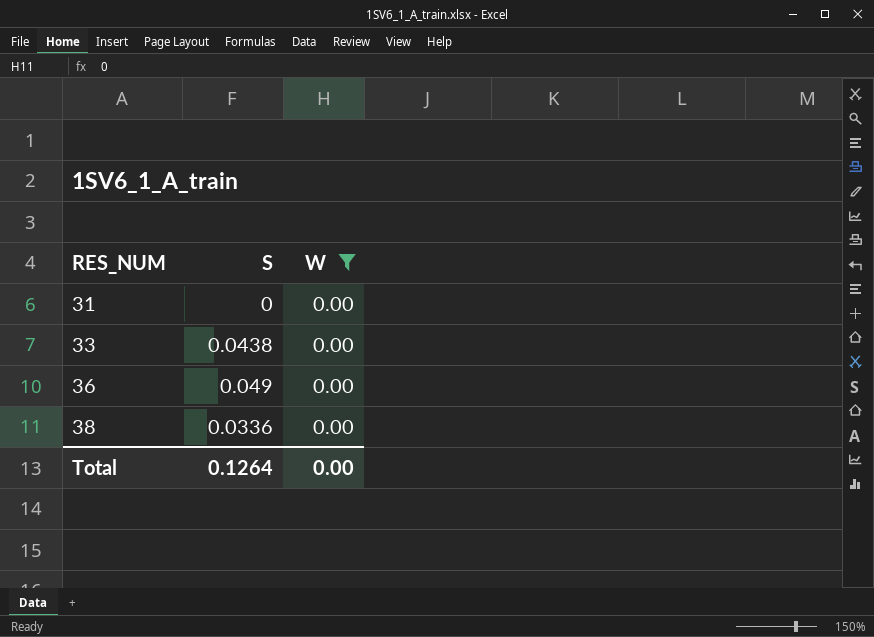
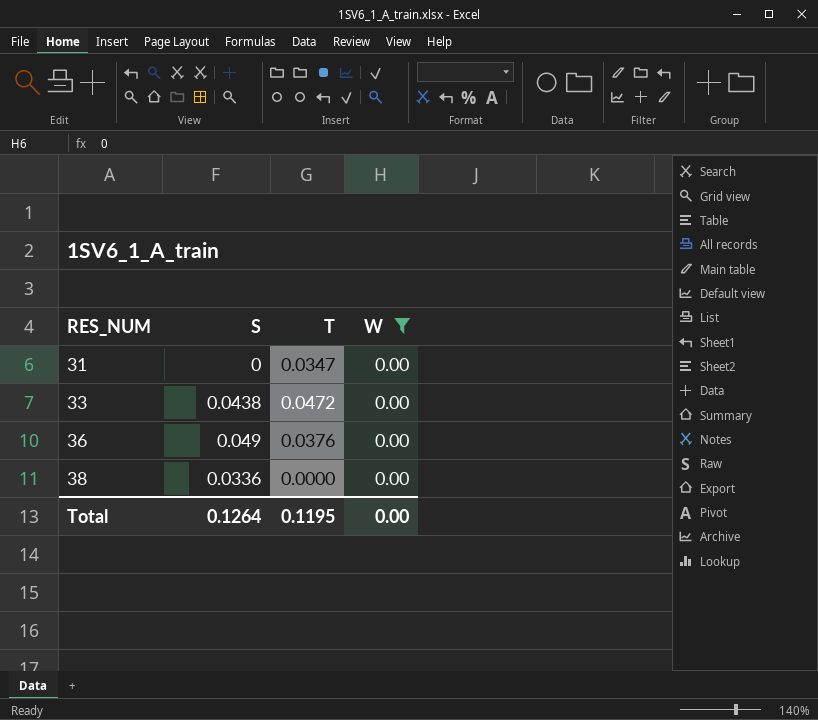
column T | position: none -> 3

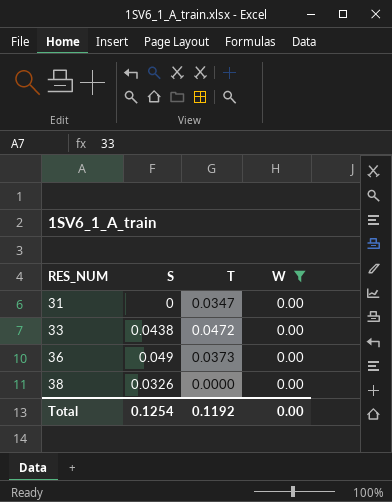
36 | T: 0.0376 -> 0.0373
38 | S: 0.0336 -> 0.0326
Total | S: 0.1264 -> 0.1254
Total | T: 0.1195 -> 0.1192

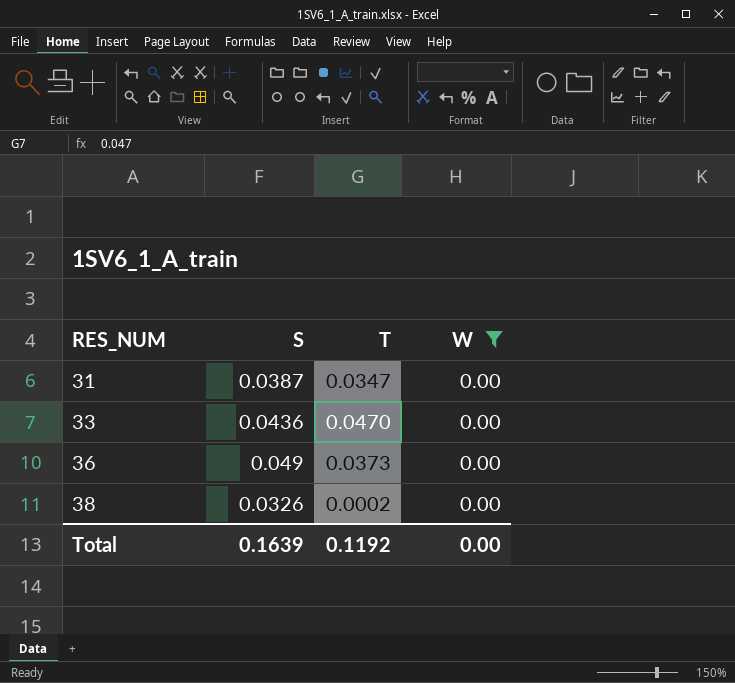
31 | S: 0 -> 0.0387
33 | S: 0.0438 -> 0.0436
33 | T: 0.0472 -> 0.0470
38 | T: 0.0000 -> 0.0002
Total | S: 0.1254 -> 0.1639

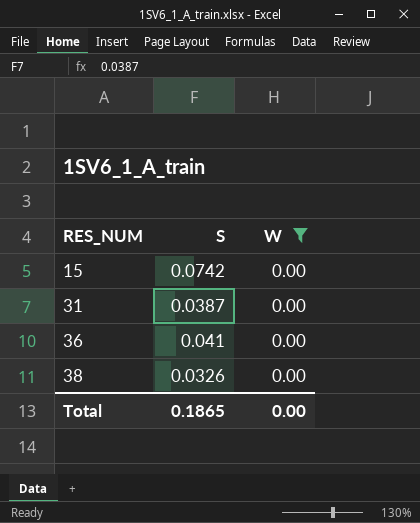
column T | position: 3 -> none
row 33: 0.0436 | 0.0470 | 0.00 -> none
row 15: none -> 0.0742 | 0.00
36 | S: 0.049 -> 0.041
Total | S: 0.1639 -> 0.1865

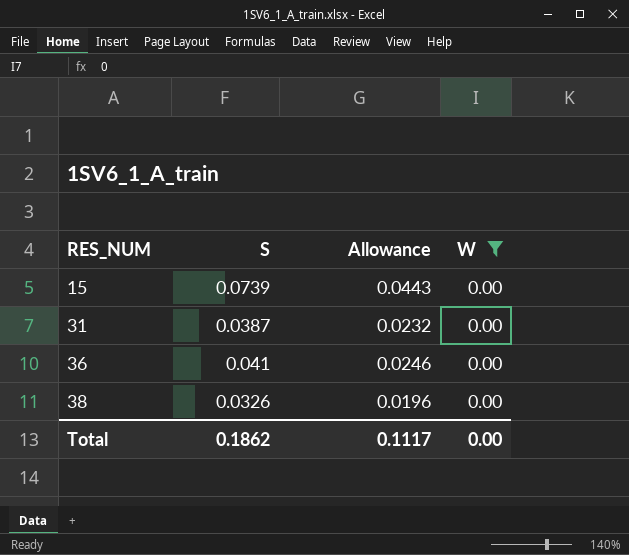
column Allowance | formula: none -> [S] * 0.6
15 | S: 0.0742 -> 0.0739
Total | S: 0.1865 -> 0.1862

